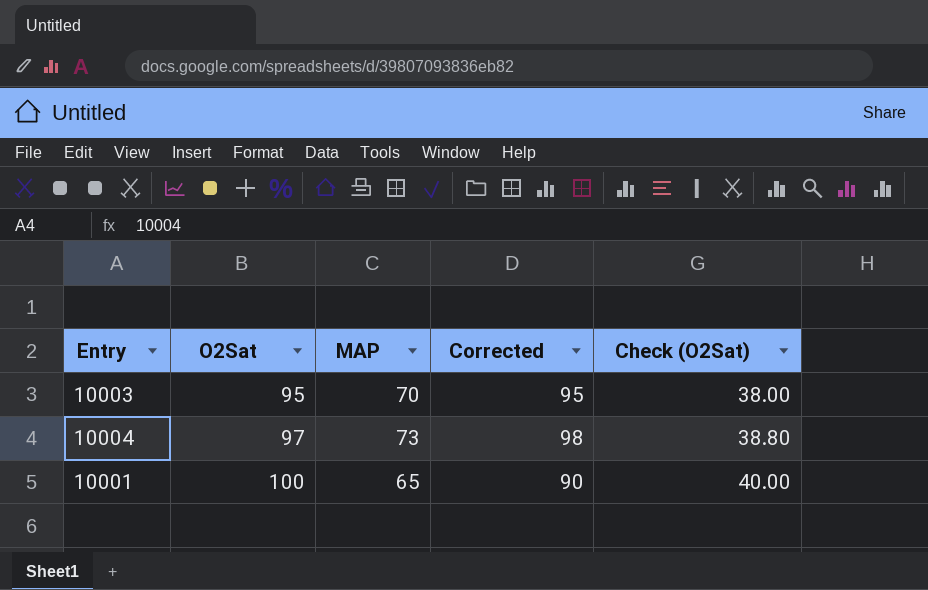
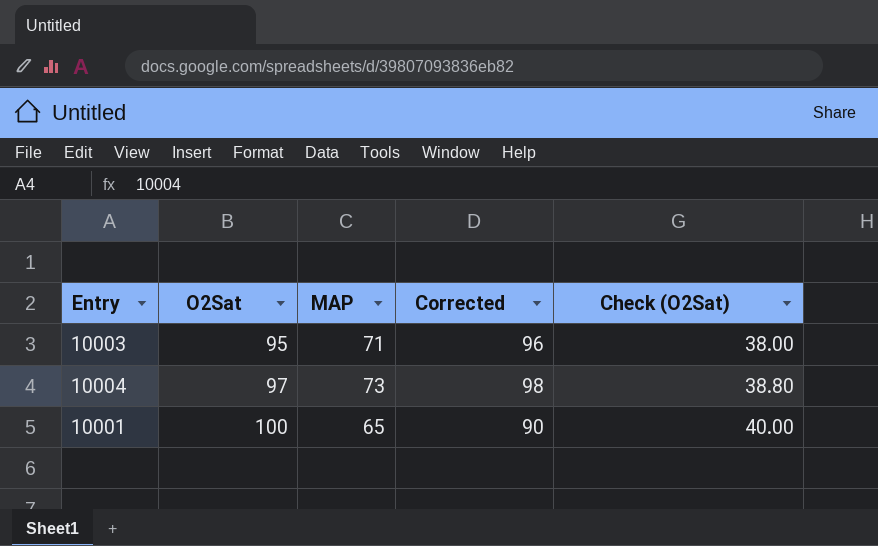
10003 | MAP: 70 -> 71
10003 | Corrected: 95 -> 96

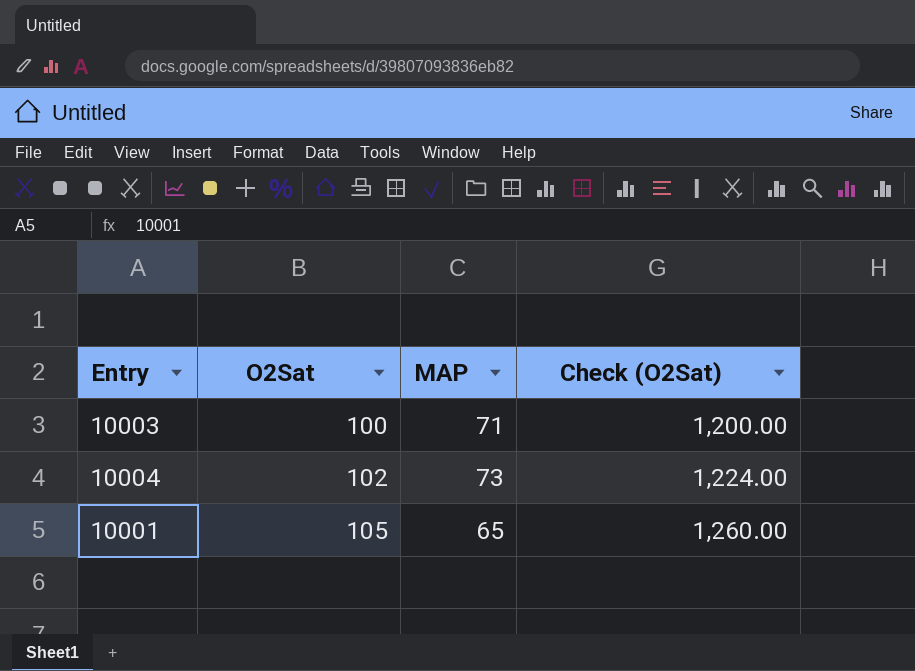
column Corrected | formula: [MAP] + 25 -> none
column Check (O2Sat) | formula: [O2Sat] * 0.4 -> [O2Sat] * 12
10003 | O2Sat: 95 -> 100
10004 | O2Sat: 97 -> 102
10001 | O2Sat: 100 -> 105

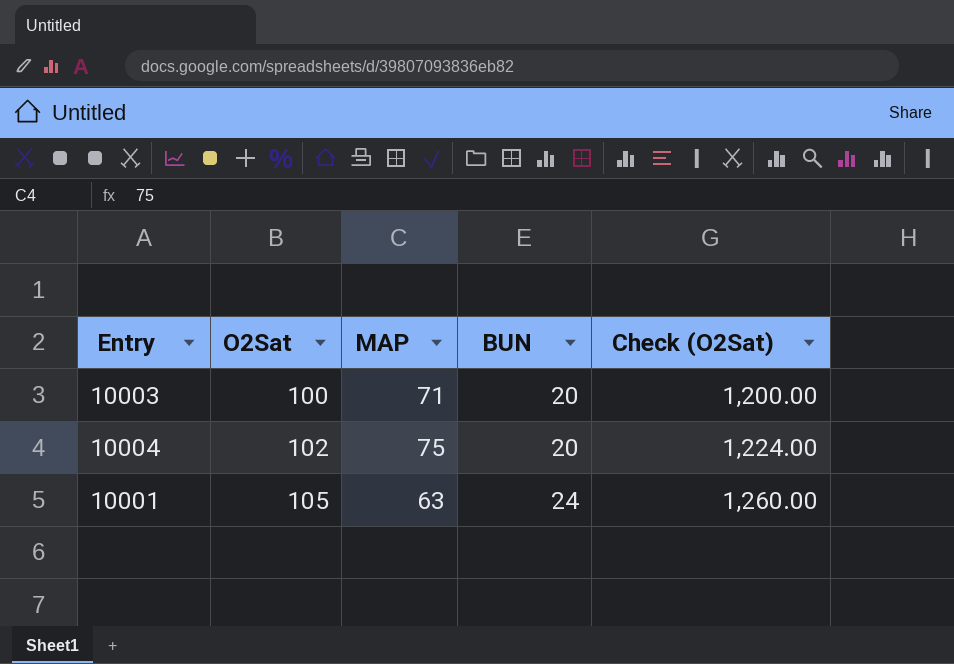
column BUN | position: none -> 4
10004 | MAP: 73 -> 75
10001 | MAP: 65 -> 63

